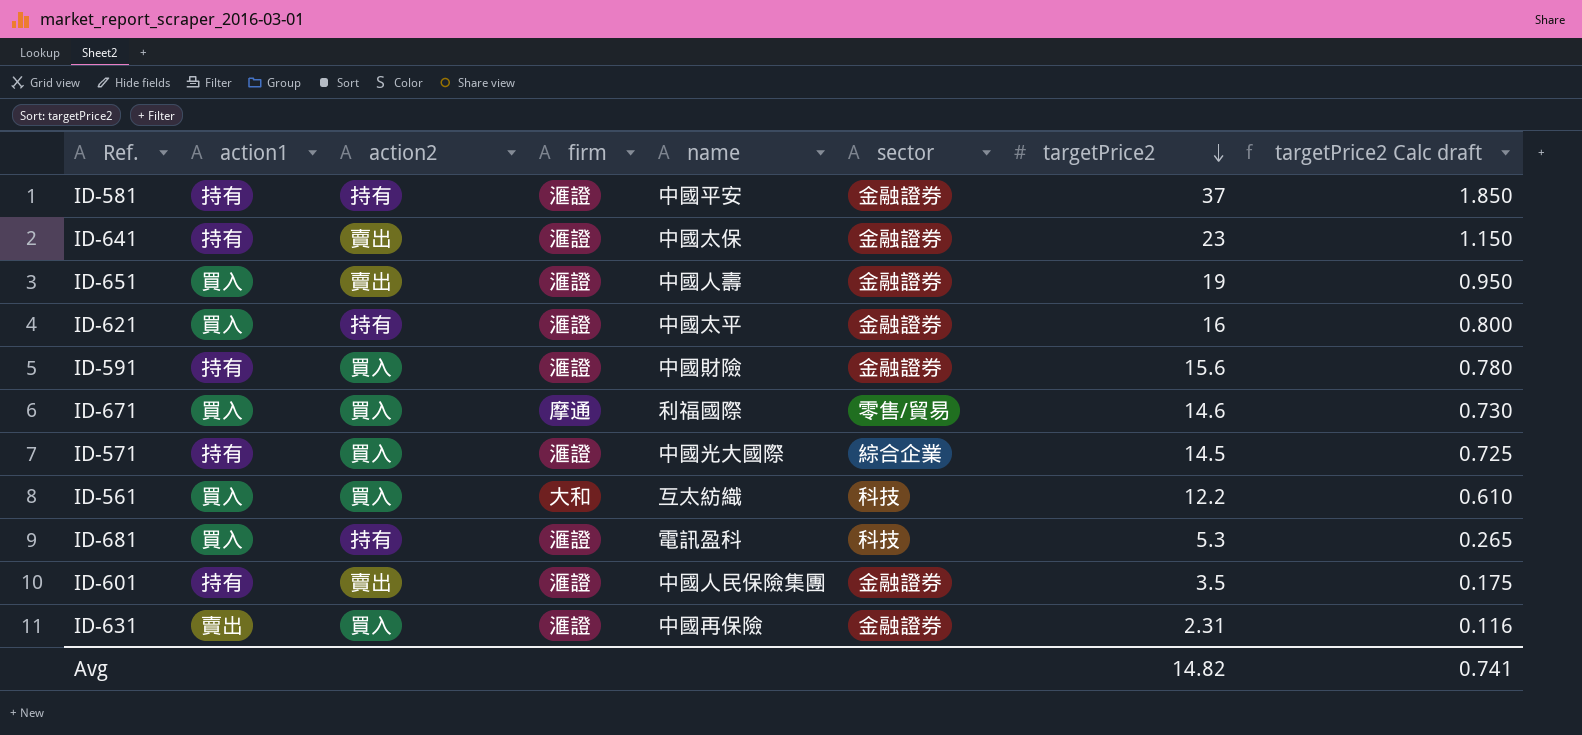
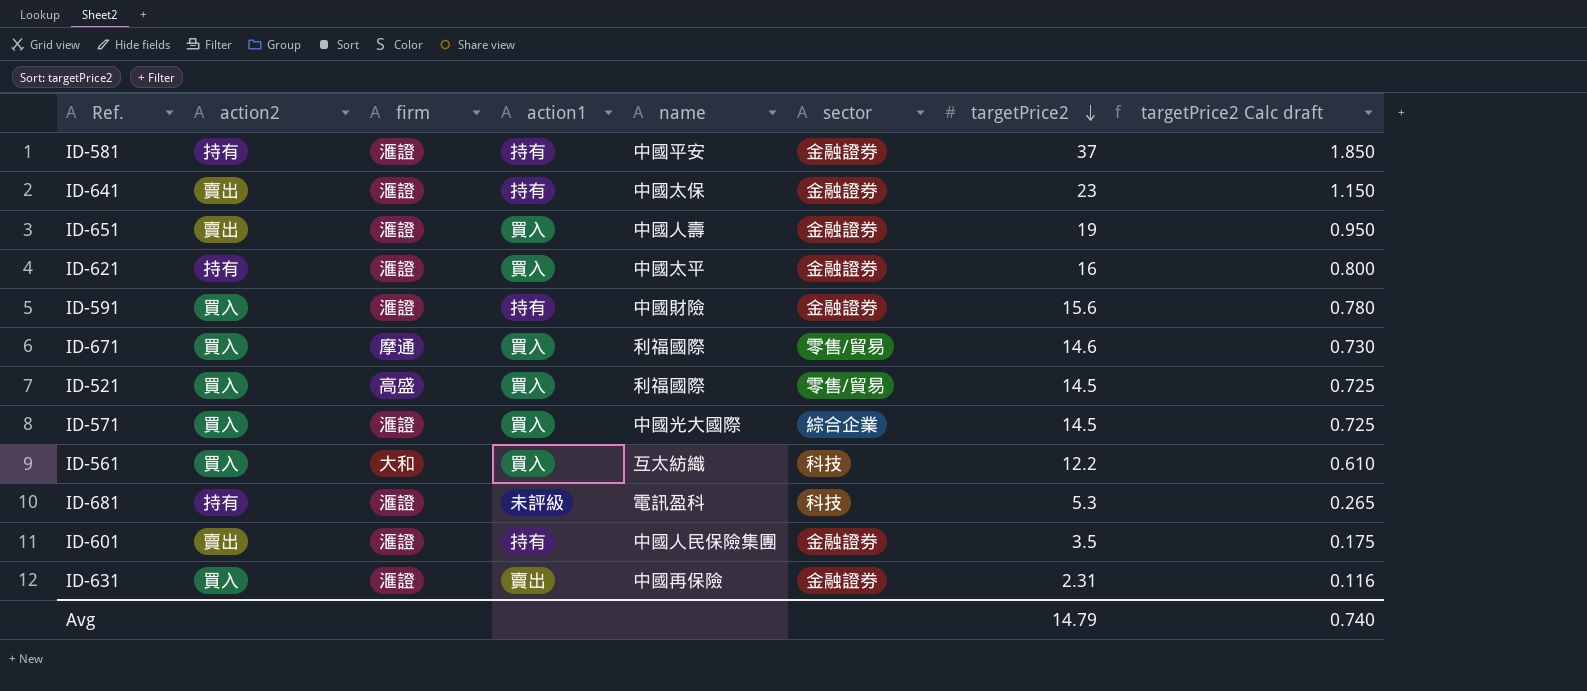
column action1 | position: 2 -> 4
row ID-521: none -> 買入 | 高盛 | 買入 | 利福國際 | 零售/貿易 | 14.5 | 0.725
ID-571 | action1: 持有 -> 買入
ID-681 | action1: 買入 -> 未評級
Avg | targetPrice2: 14.82 -> 14.79
Avg | targetPrice2 Calc draft: 0.741 -> 0.740

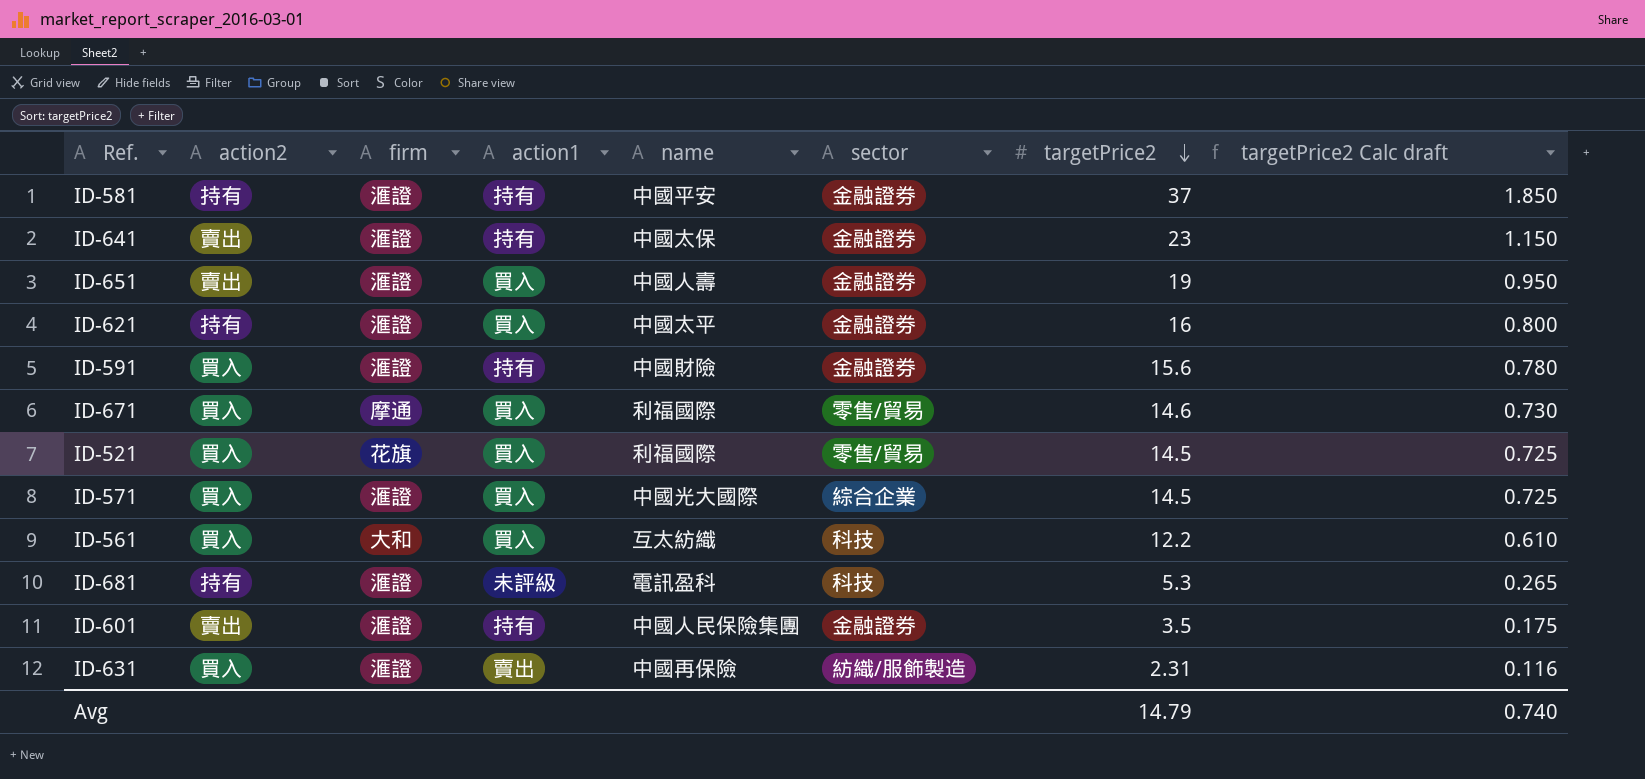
ID-521 | firm: 高盛 -> 花旗
ID-631 | sector: 金融證券 -> 紡織/服飾製造

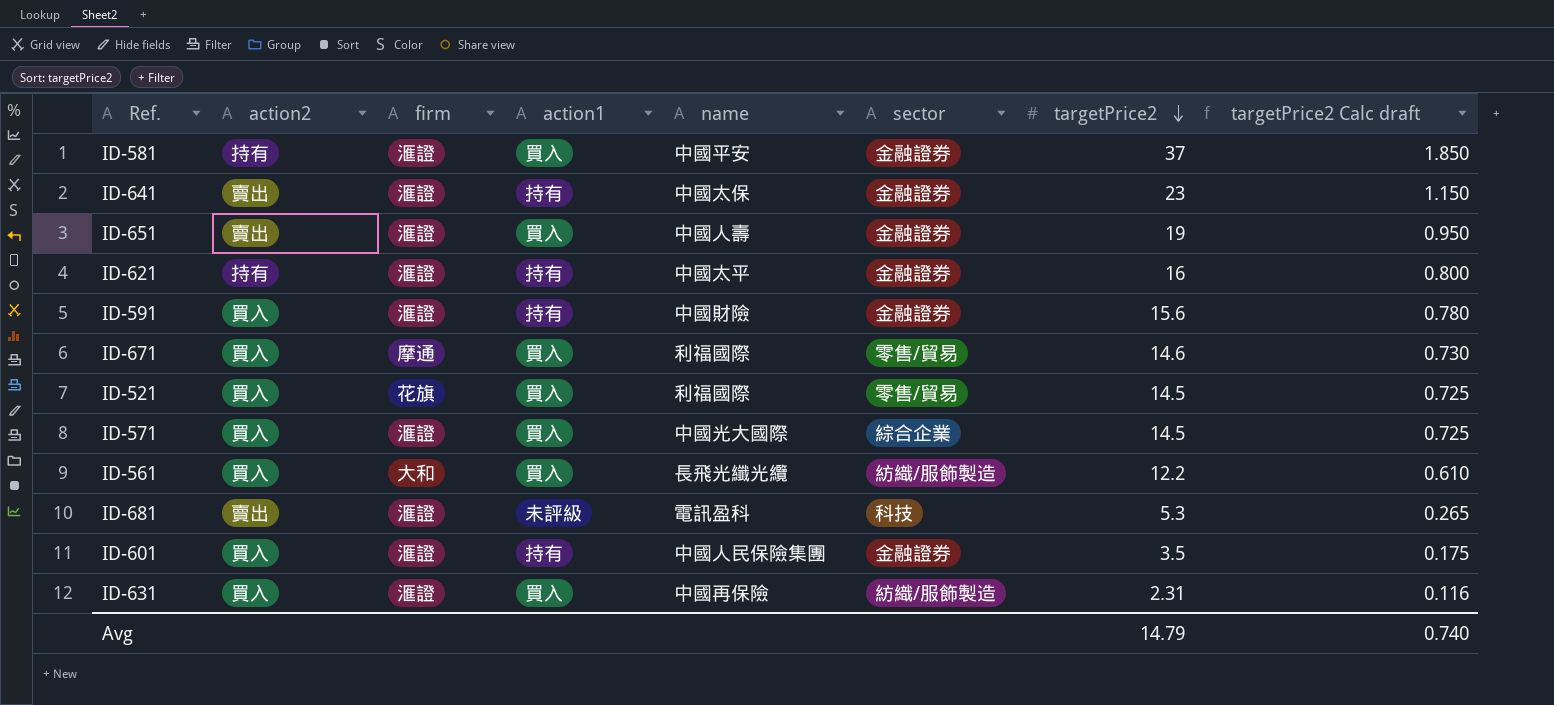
ID-581 | action1: 持有 -> 買入
ID-621 | action1: 買入 -> 持有
ID-561 | name: 互太紡織 -> 長飛光纖光纜
ID-561 | sector: 科技 -> 紡織/服飾製造
ID-681 | action2: 持有 -> 賣出
ID-601 | action2: 賣出 -> 買入
ID-631 | action1: 賣出 -> 買入

